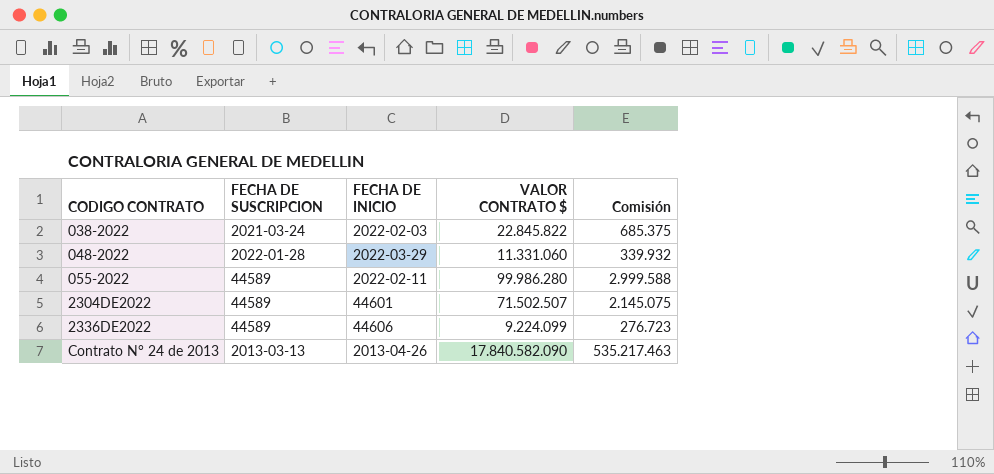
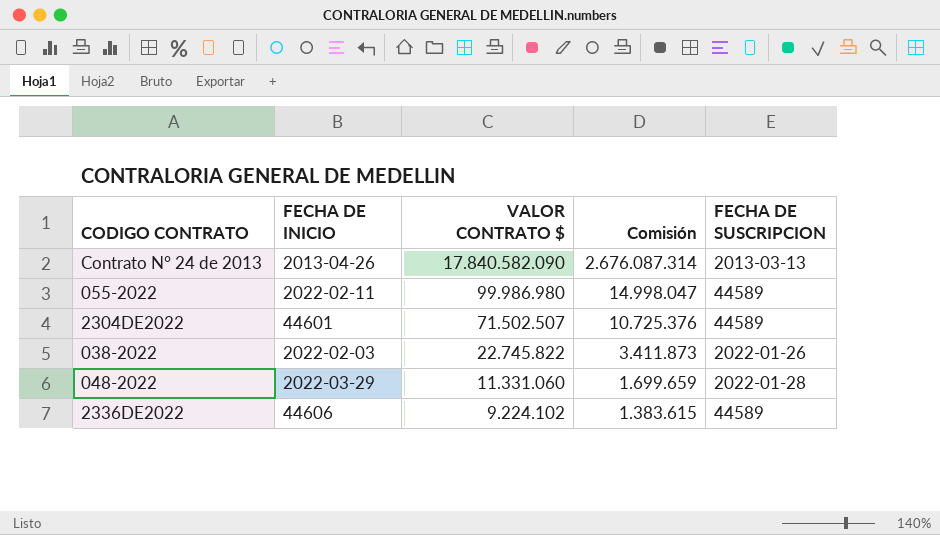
row order: CODIGO CONTRATO ascending -> VALOR CONTRATO $ descending
column Comisión | formula: [VALOR CONTRATO $] * 0,03 -> [VALOR CONTRATO $] * 0,15
column FECHA DE SUSCRIPCION | position: 2 -> 5
055-2022 | VALOR CONTRATO $: 99.986.280 -> 99.986.980
038-2022 | VALOR CONTRATO $: 22.845.822 -> 22.745.822
038-2022 | FECHA DE SUSCRIPCION: 2021-03-24 -> 2022-01-26
2336DE2022 | VALOR CONTRATO $: 9.224.099 -> 9.224.102

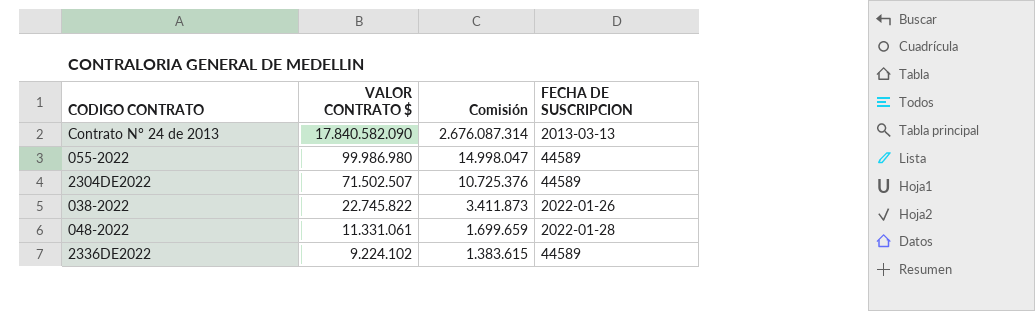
column FECHA DE INICIO | position: 2 -> none
048-2022 | VALOR CONTRATO $: 11.331.060 -> 11.331.061

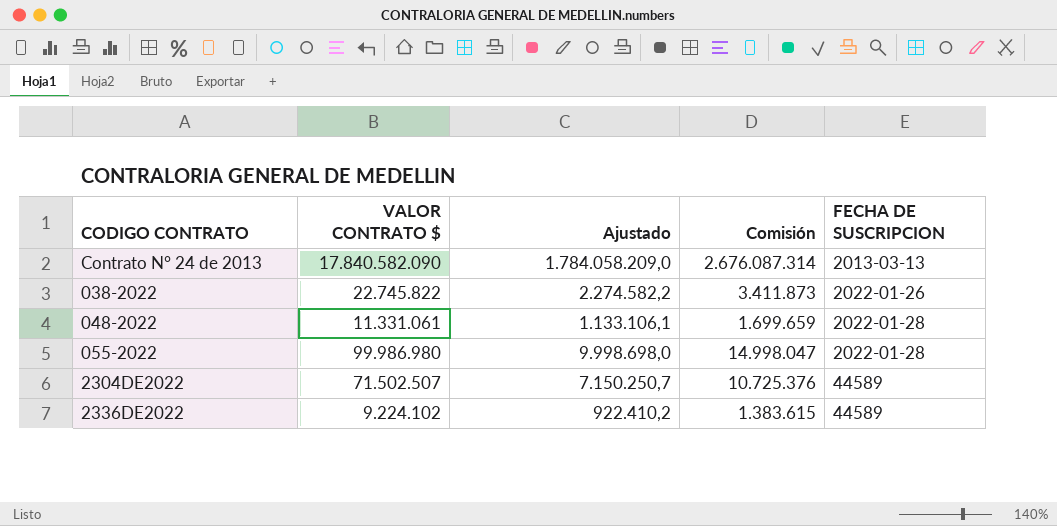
row order: VALOR CONTRATO $ descending -> FECHA DE SUSCRIPCION ascending
column Ajustado | formula: none -> [VALOR CONTRATO $] * 0,1
055-2022 | FECHA DE SUSCRIPCION: 44589 -> 2022-01-28

